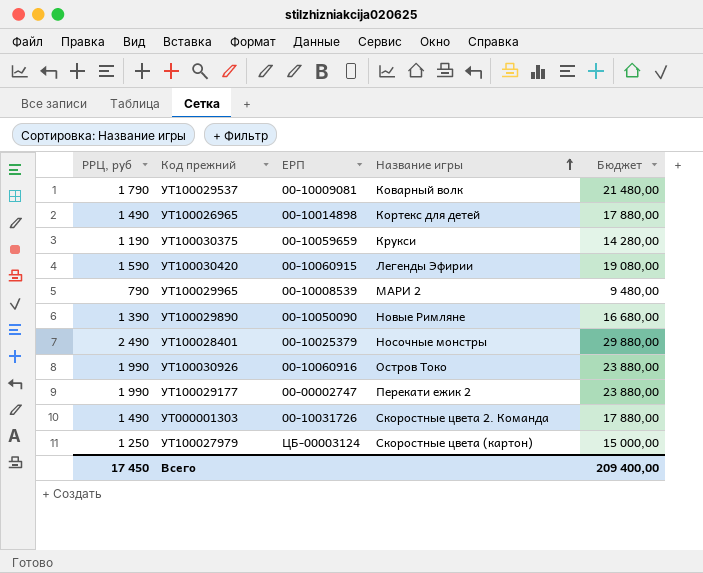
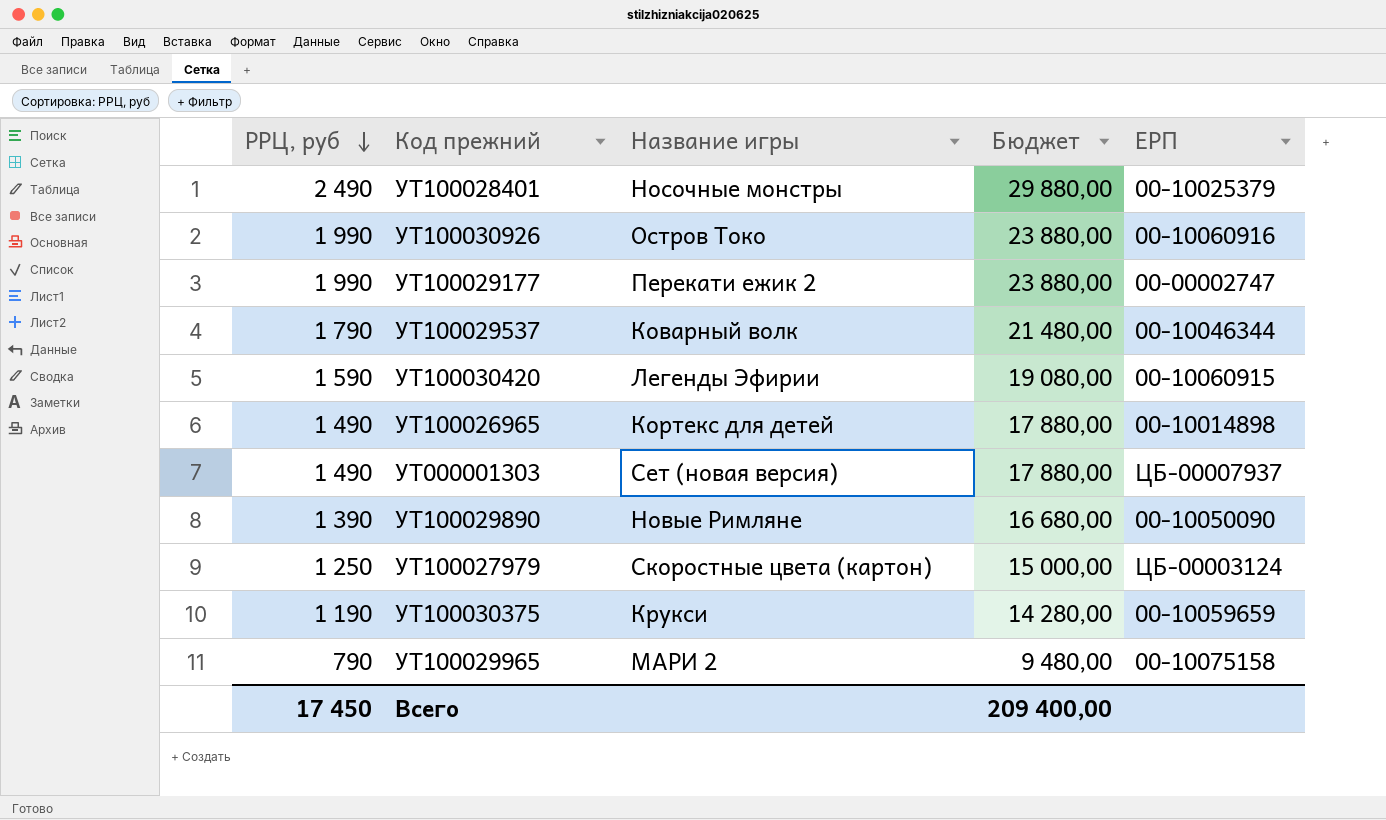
row order: Название игры ascending -> РРЦ, руб descending
column ЕРП | position: 3 -> 5
УТ100029537 | ЕРП: 00-10009081 -> 00-10046344
УТ000001303 | Название игры: Скоростные цвета 2. Команда -> Сет (новая версия)
УТ000001303 | ЕРП: 00-10031726 -> ЦБ-00007937
УТ100029965 | ЕРП: 00-10008539 -> 00-10075158

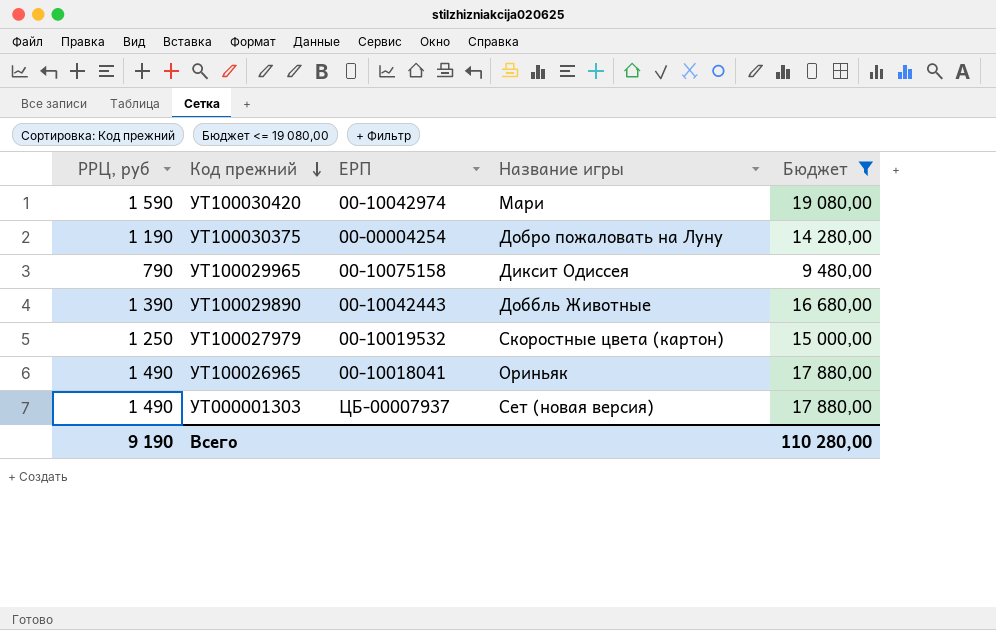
filter: none -> Бюджет <= 19 080,00
row order: РРЦ, руб descending -> Код прежний descending
column ЕРП | position: 5 -> 3
УТ100030420 | ЕРП: 00-10060915 -> 00-10042974
УТ100030420 | Название игры: Легенды Эфирии -> Мари
УТ100030375 | ЕРП: 00-10059659 -> 00-00004254
УТ100030375 | Название игры: Крукси -> Добро пожаловать на Луну
УТ100029965 | Название игры: МАРИ 2 -> Диксит Одиссея
УТ100029890 | ЕРП: 00-10050090 -> 00-10042443
УТ100029890 | Название игры: Новые Римляне -> Доббль Животные
УТ100027979 | ЕРП: ЦБ-00003124 -> 00-10019532
УТ100026965 | ЕРП: 00-10014898 -> 00-10018041
УТ100026965 | Название игры: Кортекс для детей -> Ориньяк
Всего | РРЦ, руб: 17 450 -> 9 190
Всего | Бюджет: 209 400,00 -> 110 280,00

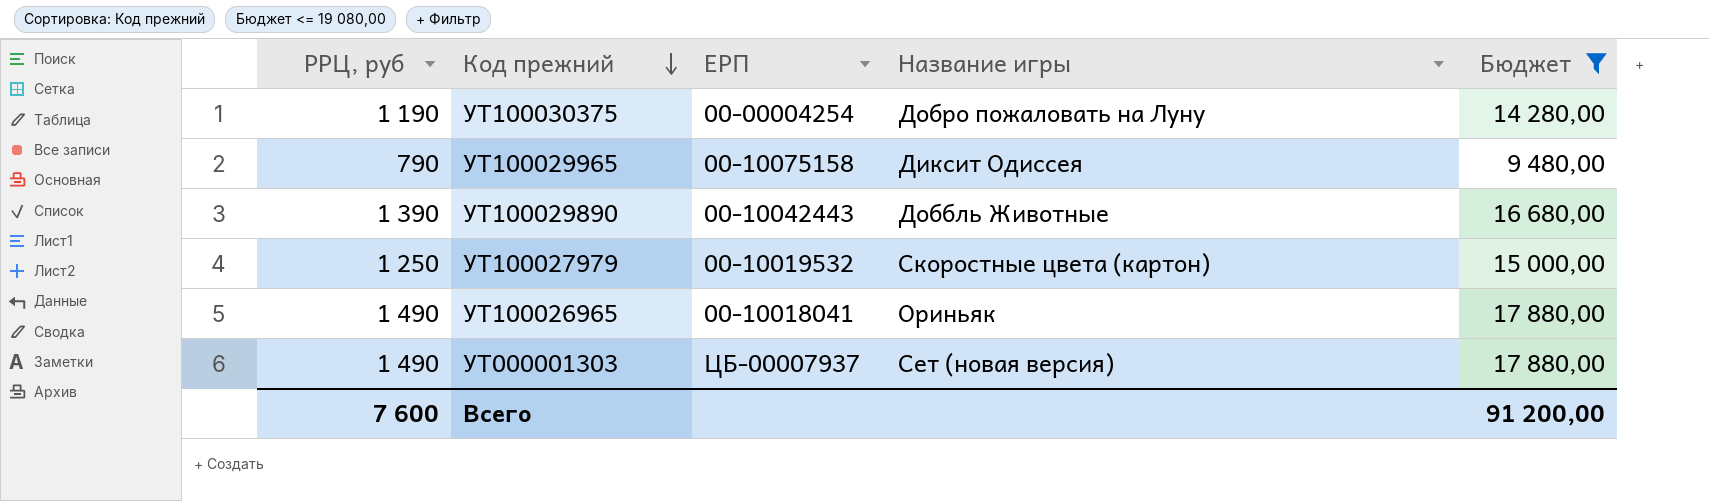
row УТ100030420: 1 590 | 00-10042974 | Мари | 19 080,00 -> none
Всего | РРЦ, руб: 9 190 -> 7 600
Всего | Бюджет: 110 280,00 -> 91 200,00

